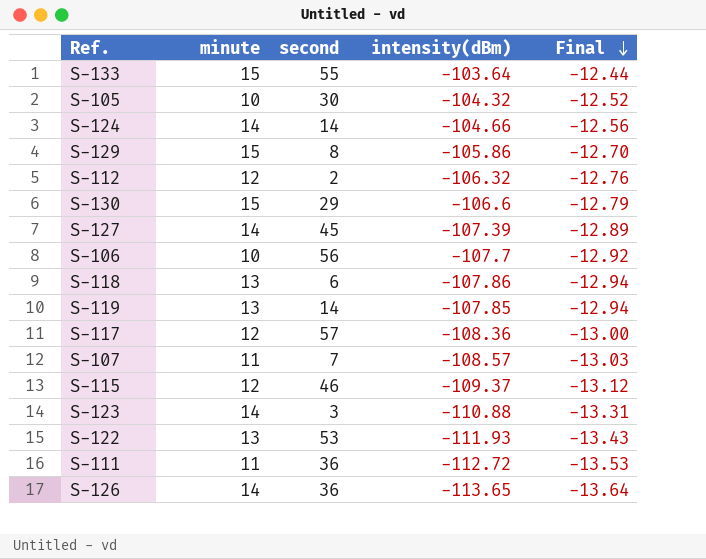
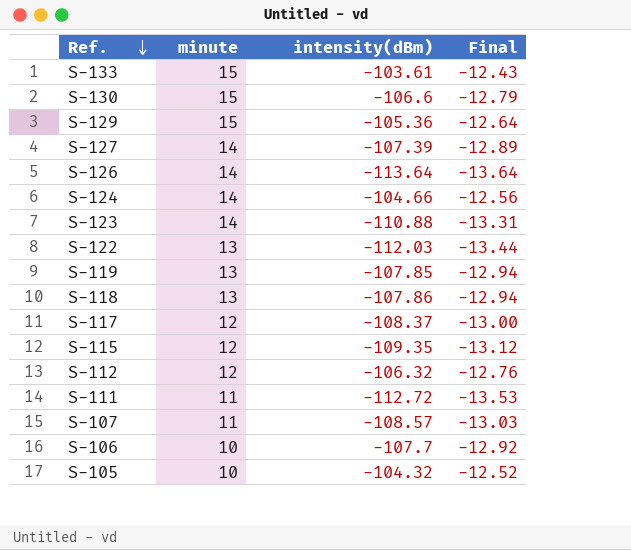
row order: Final descending -> Ref. descending
column second | position: 3 -> none
S-133 | intensity(dBm): -103.64 -> -103.61
S-133 | Final: -12.44 -> -12.43
S-129 | intensity(dBm): -105.86 -> -105.36
S-129 | Final: -12.70 -> -12.64
S-126 | intensity(dBm): -113.65 -> -113.64
S-122 | intensity(dBm): -111.93 -> -112.03
S-122 | Final: -13.43 -> -13.44
S-117 | intensity(dBm): -108.36 -> -108.37
S-115 | intensity(dBm): -109.37 -> -109.35

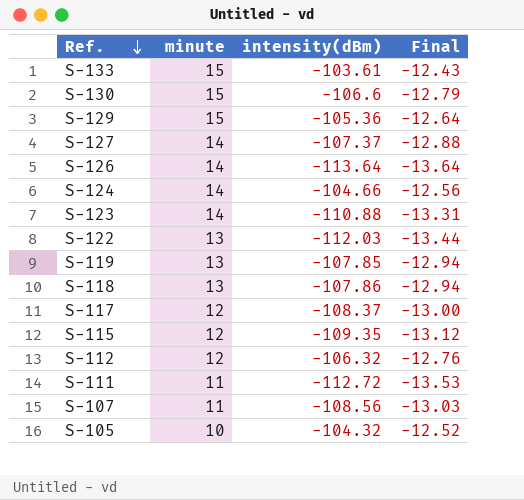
row S-106: 10 | -107.7 | -12.92 -> none
S-127 | intensity(dBm): -107.39 -> -107.37
S-127 | Final: -12.89 -> -12.88
S-107 | intensity(dBm): -108.57 -> -108.56

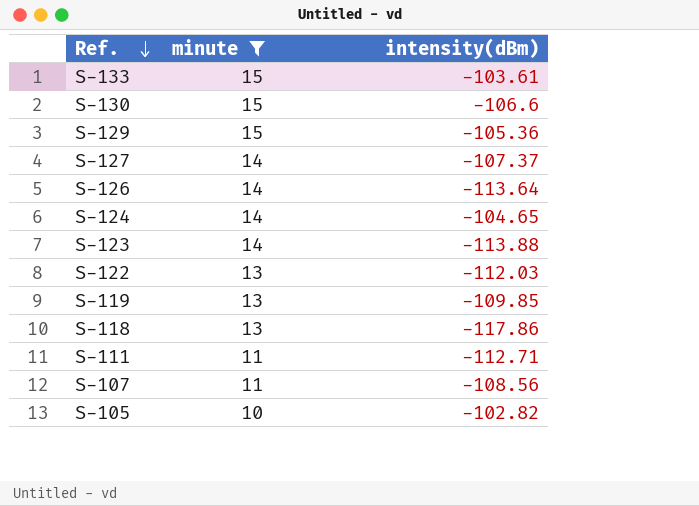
filter: none -> minute != 12
column Final | formula: [intensity(dBm)] * 0.12 -> none
S-124 | intensity(dBm): -104.66 -> -104.65
S-123 | intensity(dBm): -110.88 -> -113.88
S-119 | intensity(dBm): -107.85 -> -109.85
S-118 | intensity(dBm): -107.86 -> -117.86
S-111 | intensity(dBm): -112.72 -> -112.71
S-105 | intensity(dBm): -104.32 -> -102.82

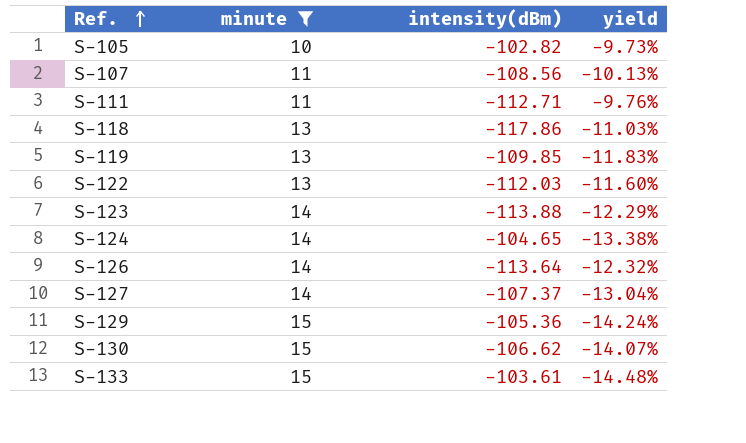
row order: Ref. descending -> Ref. ascending
column yield | formula: none -> [minute] / [intensity(dBm)]
S-130 | intensity(dBm): -106.6 -> -106.62

